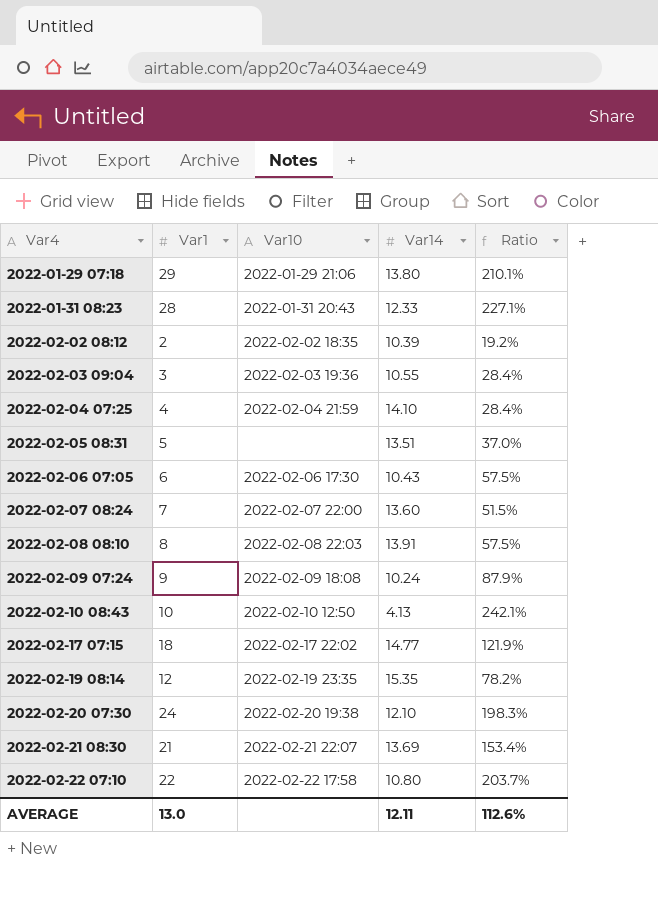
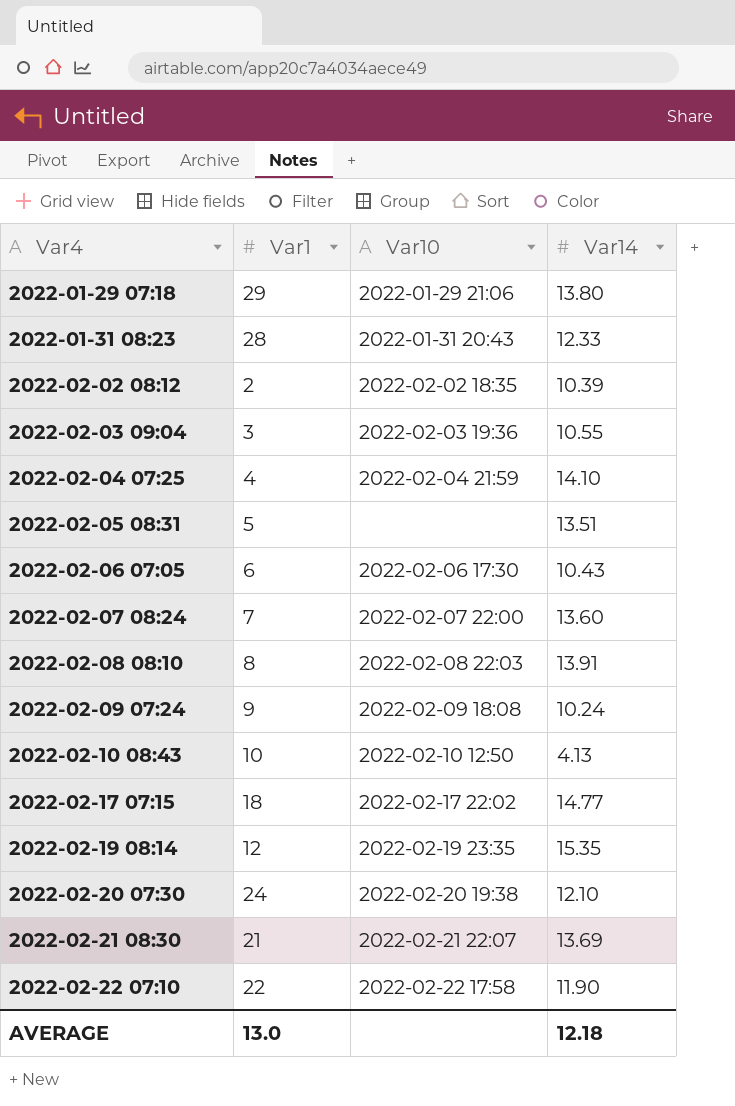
column Ratio | formula: [Var1] / [Var14] -> none
2022-02-22 07:10 | Var14: 10.80 -> 11.90
AVERAGE | Var14: 12.11 -> 12.18

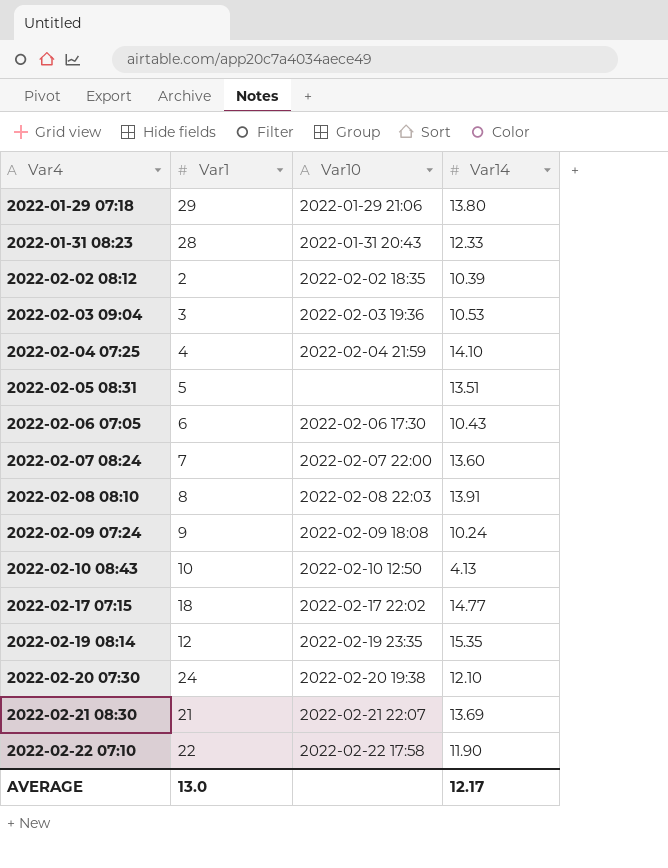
2022-02-03 09:04 | Var14: 10.55 -> 10.53
AVERAGE | Var14: 12.18 -> 12.17

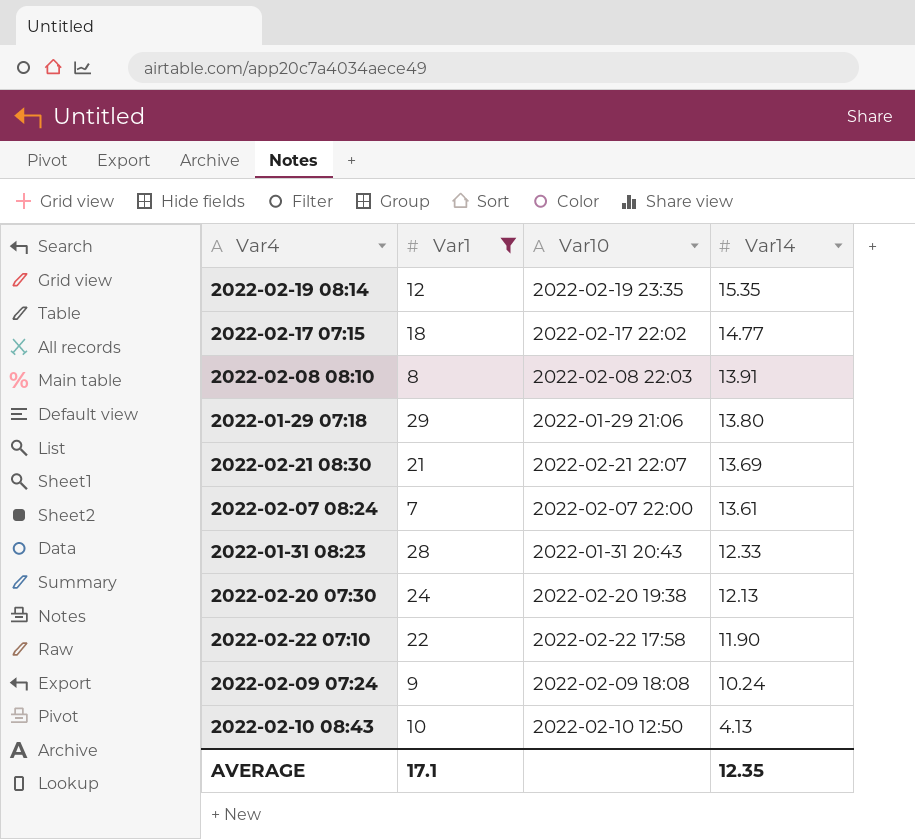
filter: none -> Var1 >= 7
row order: Var4 ascending -> Var14 descending
2022-02-07 08:24 | Var14: 13.60 -> 13.61
2022-02-20 07:30 | Var14: 12.10 -> 12.13
AVERAGE | Var1: 13.0 -> 17.1
AVERAGE | Var14: 12.17 -> 12.35

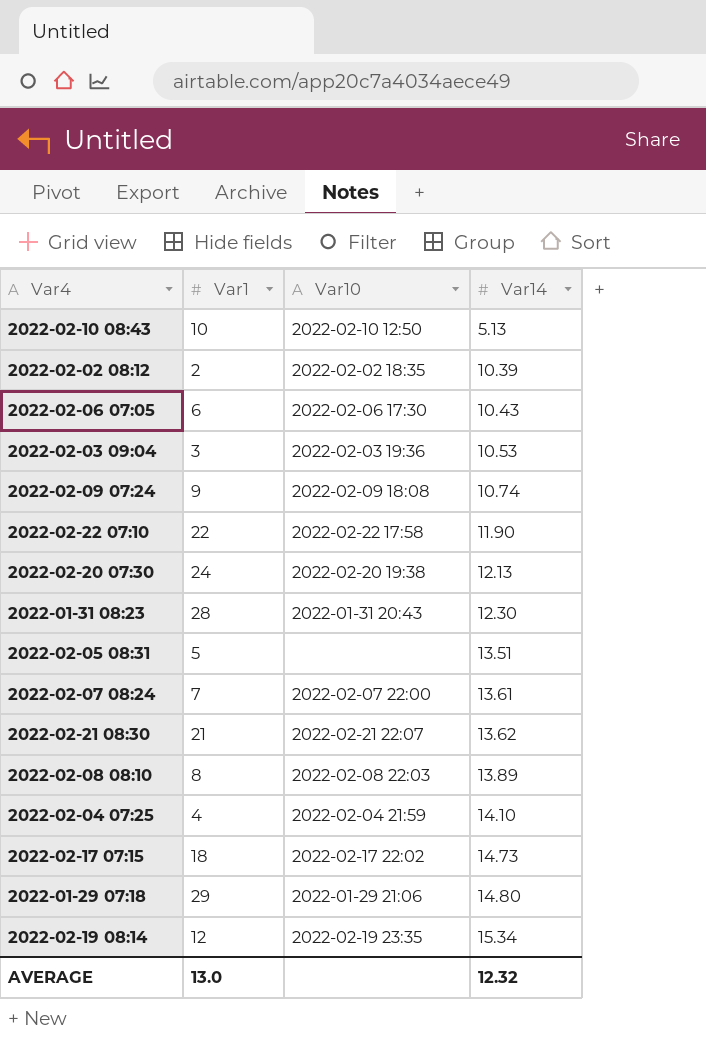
filter: Var1 >= 7 -> none
row order: Var14 descending -> Var14 ascending
2022-02-10 08:43 | Var14: 4.13 -> 5.13
2022-02-09 07:24 | Var14: 10.24 -> 10.74
2022-01-31 08:23 | Var14: 12.33 -> 12.30
2022-02-21 08:30 | Var14: 13.69 -> 13.62
2022-02-08 08:10 | Var14: 13.91 -> 13.89
2022-02-17 07:15 | Var14: 14.77 -> 14.73
2022-01-29 07:18 | Var14: 13.80 -> 14.80
2022-02-19 08:14 | Var14: 15.35 -> 15.34
AVERAGE | Var1: 17.1 -> 13.0
AVERAGE | Var14: 12.35 -> 12.32

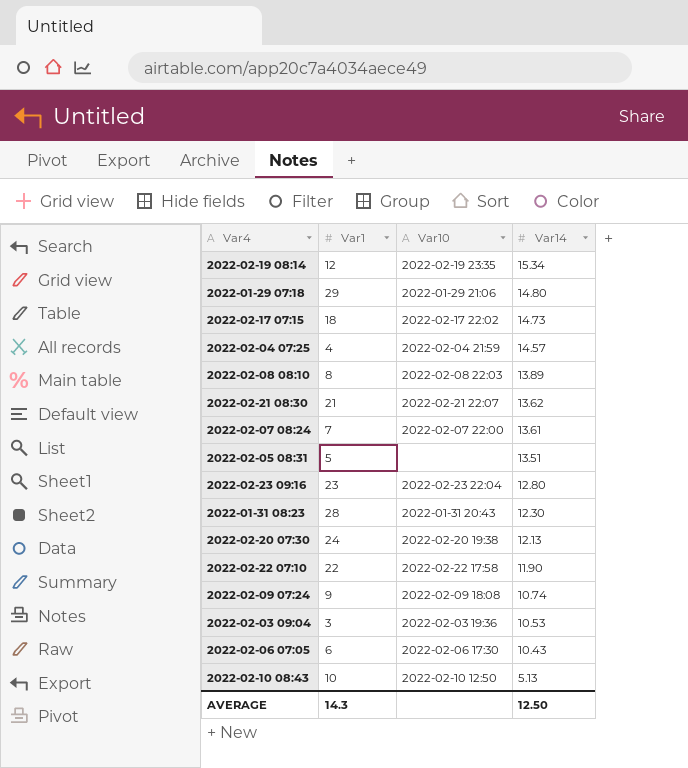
row order: Var14 ascending -> Var14 descending
row 2022-02-02 08:12: 2 | 2022-02-02 18:35 | 10.39 -> none
2022-02-04 07:25 | Var14: 14.10 -> 14.57
row 2022-02-23 09:16: none -> 23 | 2022-02-23 22:04 | 12.80
AVERAGE | Var1: 13.0 -> 14.3
AVERAGE | Var14: 12.32 -> 12.50

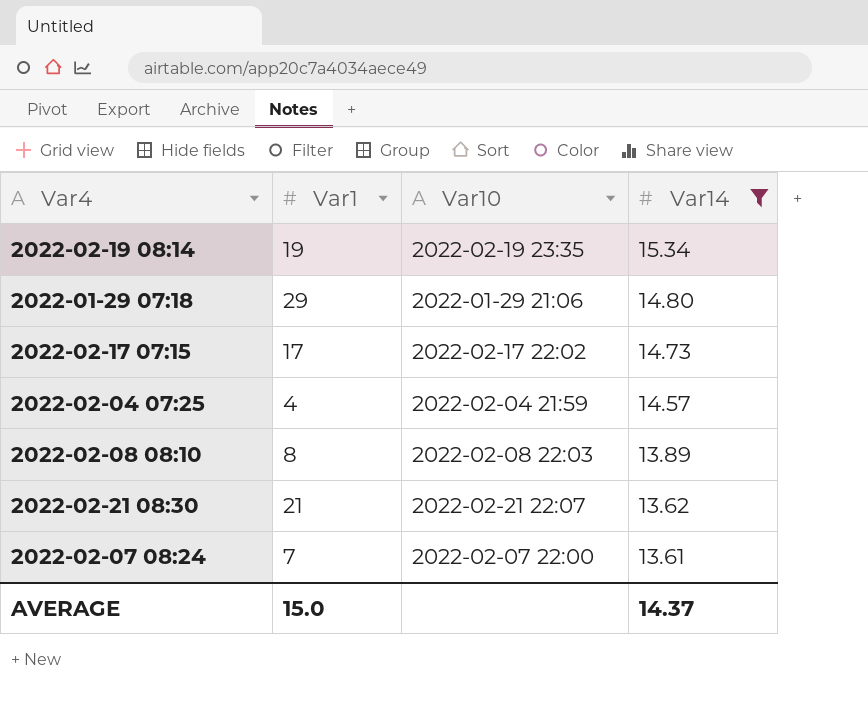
filter: none -> Var14 >= 13.61
2022-02-19 08:14 | Var1: 12 -> 19
2022-02-17 07:15 | Var1: 18 -> 17
AVERAGE | Var1: 14.3 -> 15.0
AVERAGE | Var14: 12.50 -> 14.37

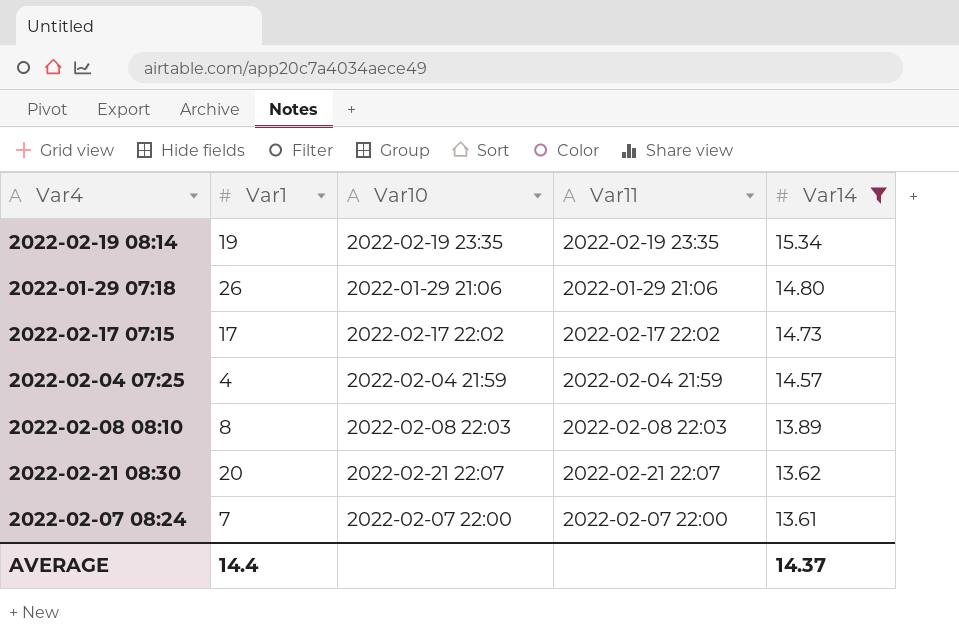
column Var11 | position: none -> 4
2022-01-29 07:18 | Var1: 29 -> 26
2022-02-21 08:30 | Var1: 21 -> 20
AVERAGE | Var1: 15.0 -> 14.4

